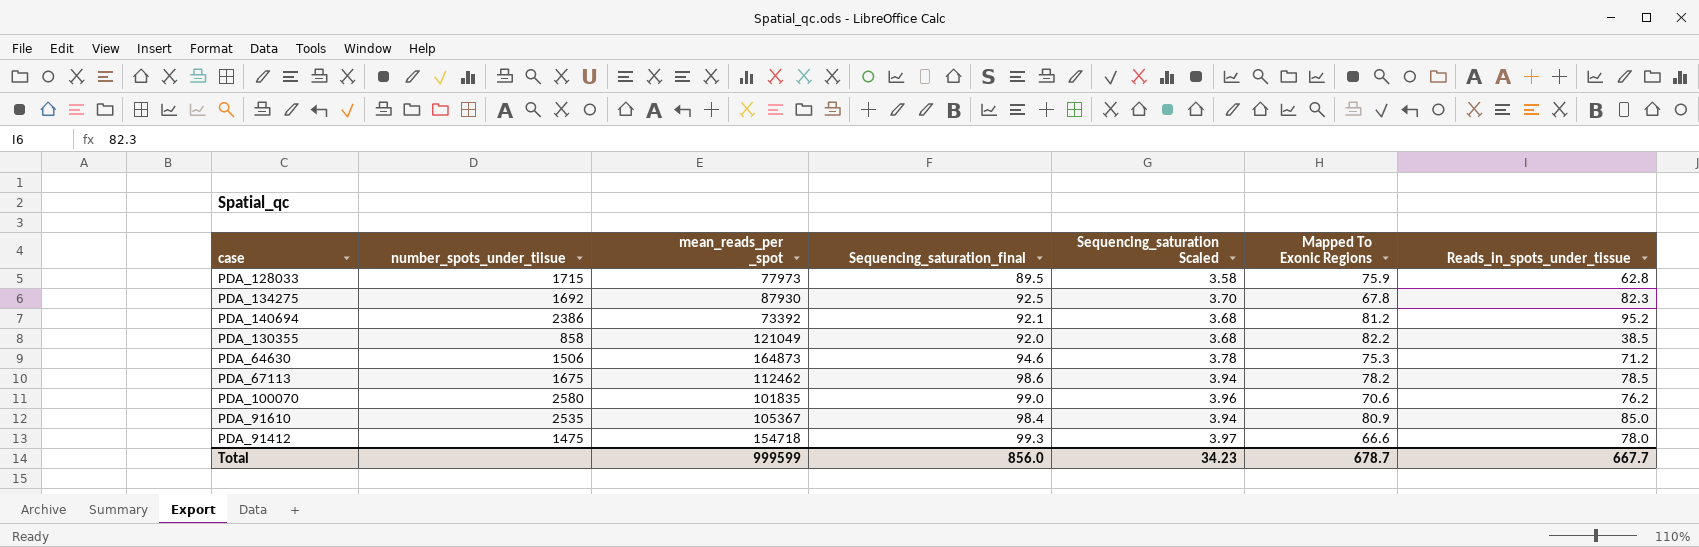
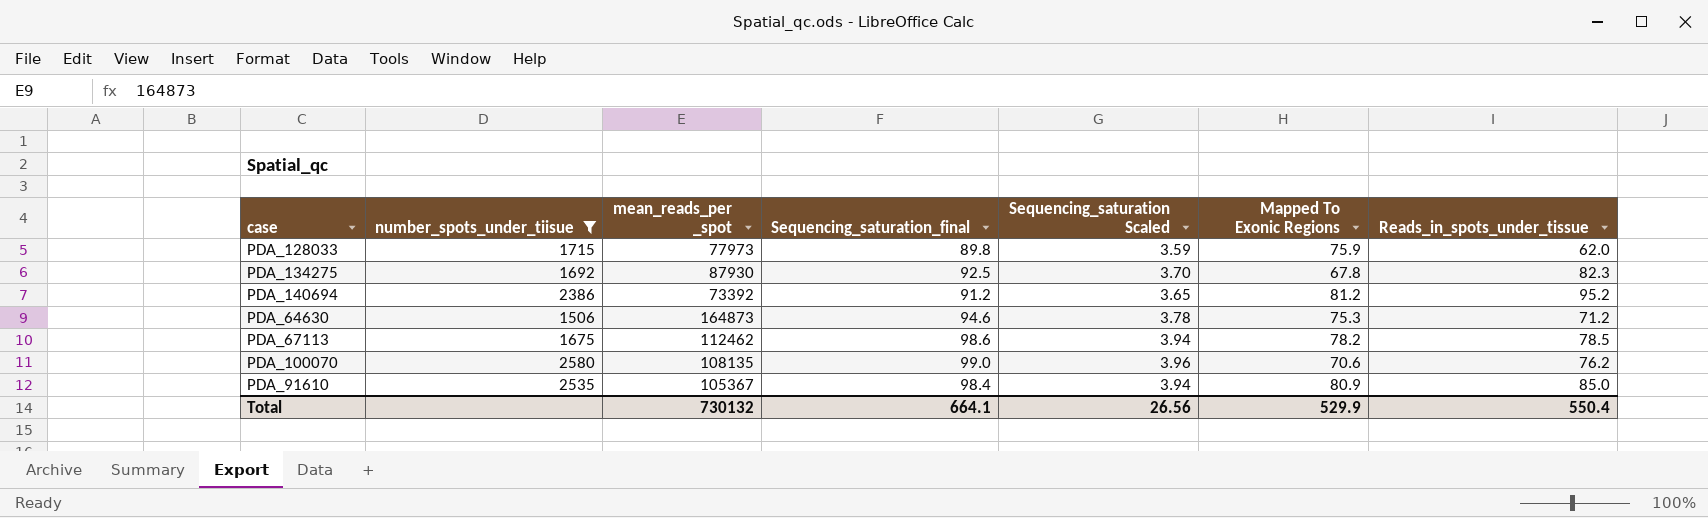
filter: none -> number_spots_under_tiisue >= 1506
PDA_128033 | Sequencing_saturation_final: 89.5 -> 89.8
PDA_128033 | Sequencing_saturation Scaled: 3.58 -> 3.59
PDA_128033 | Reads_in_spots_under_tissue: 62.8 -> 62.0
PDA_140694 | Sequencing_saturation_final: 92.1 -> 91.2
PDA_140694 | Sequencing_saturation Scaled: 3.68 -> 3.65
PDA_100070 | mean_reads_per _spot: 101835 -> 108135
Total | mean_reads_per _spot: 999599 -> 730132
Total | Sequencing_saturation_final: 856.0 -> 664.1
Total | Sequencing_saturation Scaled: 34.23 -> 26.56
Total | Mapped To Exonic Regions: 678.7 -> 529.9
Total | Reads_in_spots_under_tissue: 667.7 -> 550.4

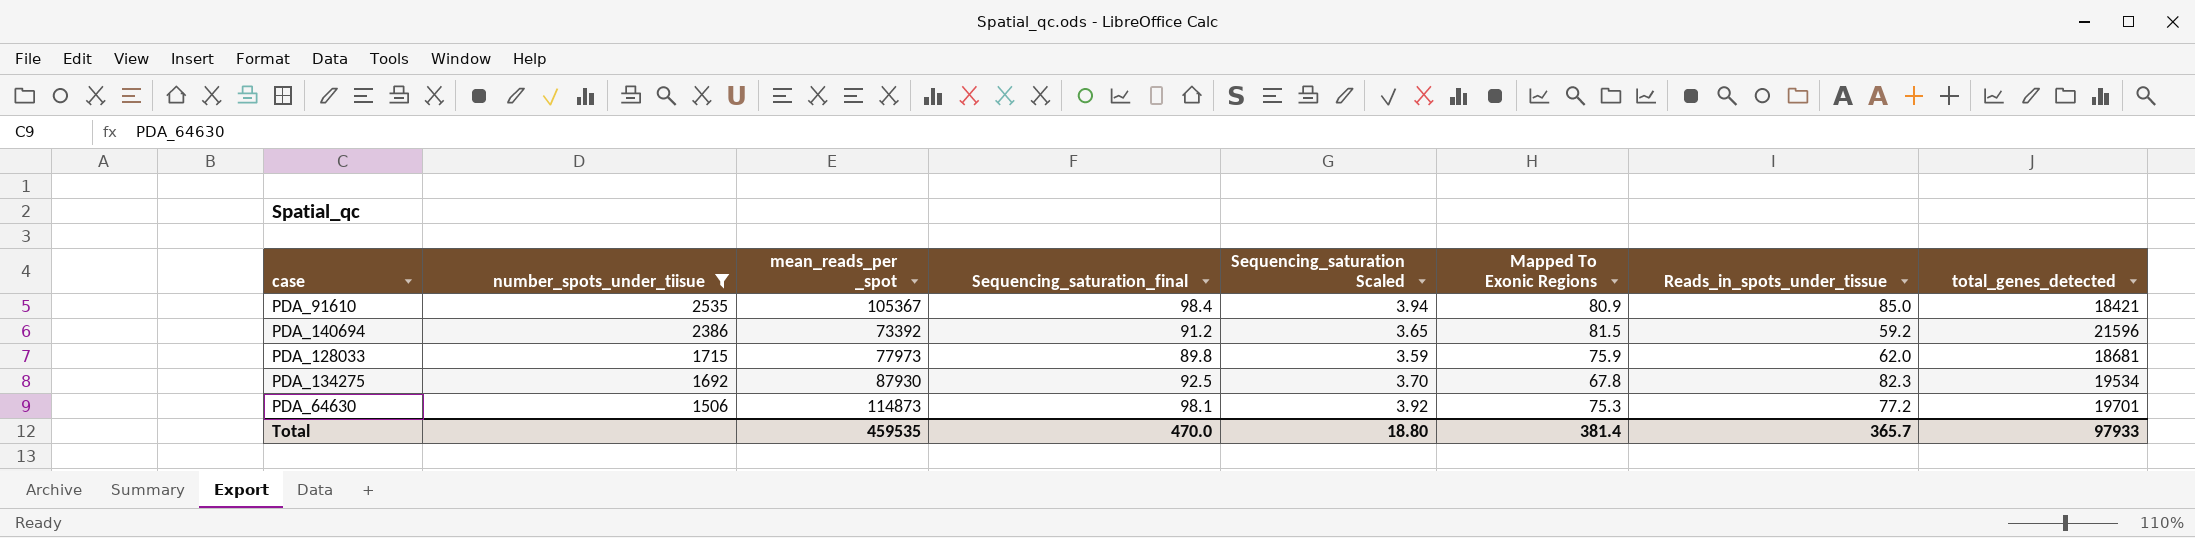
row order: none -> number_spots_under_tiisue descending
column total_genes_detected | position: none -> 8
row PDA_67113: 1675 | 112462 | 98.6 | 3.94 | 78.2 | 78.5 -> none
row PDA_100070: 2580 | 108135 | 99.0 | 3.96 | 70.6 | 76.2 -> none
PDA_140694 | Mapped To Exonic Regions: 81.2 -> 81.5
PDA_140694 | Reads_in_spots_under_tissue: 95.2 -> 59.2
PDA_64630 | mean_reads_per _spot: 164873 -> 114873
PDA_64630 | Sequencing_saturation_final: 94.6 -> 98.1
PDA_64630 | Sequencing_saturation Scaled: 3.78 -> 3.92
PDA_64630 | Reads_in_spots_under_tissue: 71.2 -> 77.2
Total | mean_reads_per _spot: 730132 -> 459535
Total | Sequencing_saturation_final: 664.1 -> 470.0
Total | Sequencing_saturation Scaled: 26.56 -> 18.80
Total | Mapped To Exonic Regions: 529.9 -> 381.4
Total | Reads_in_spots_under_tissue: 550.4 -> 365.7

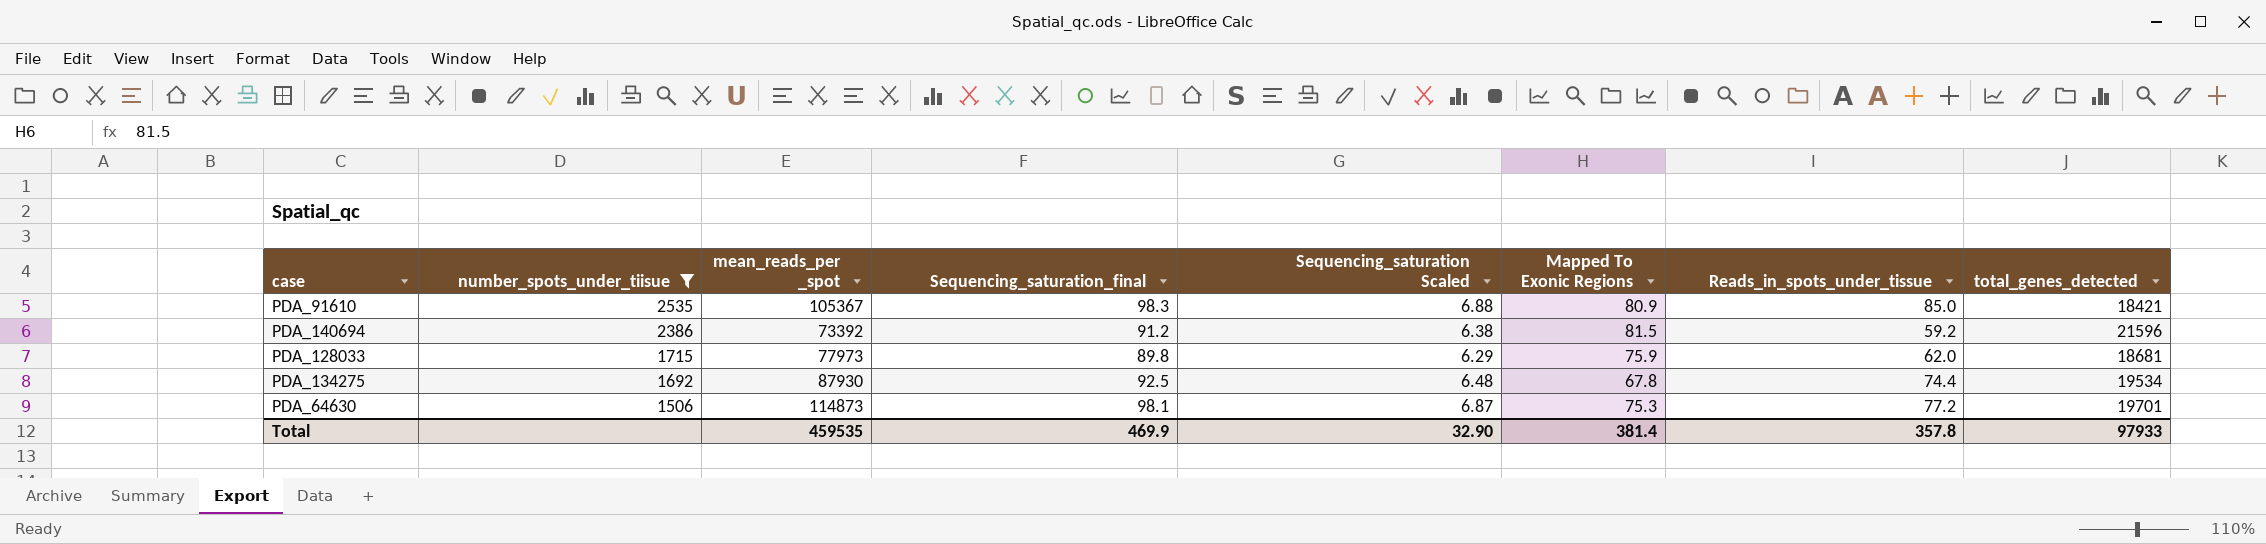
column Sequencing_saturation Scaled | formula: [Sequencing_saturation_final] * 0.04 -> [Sequencing_saturation_final] * 0.07
PDA_91610 | Sequencing_saturation_final: 98.4 -> 98.3
PDA_134275 | Reads_in_spots_under_tissue: 82.3 -> 74.4
Total | Sequencing_saturation_final: 470.0 -> 469.9
Total | Sequencing_saturation Scaled: 18.80 -> 32.90
Total | Reads_in_spots_under_tissue: 365.7 -> 357.8

